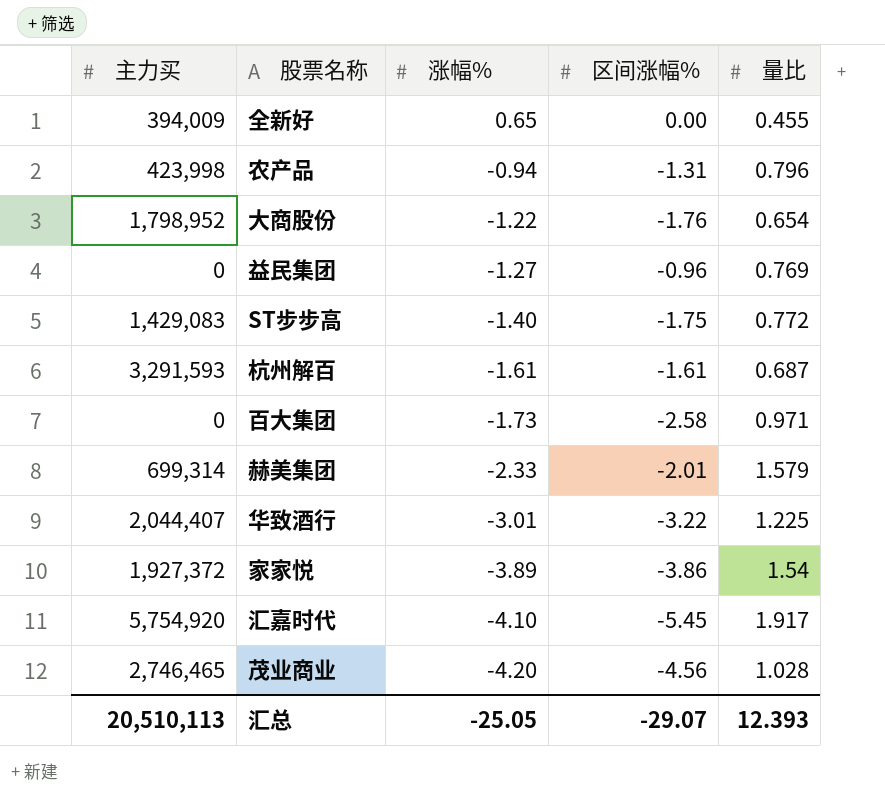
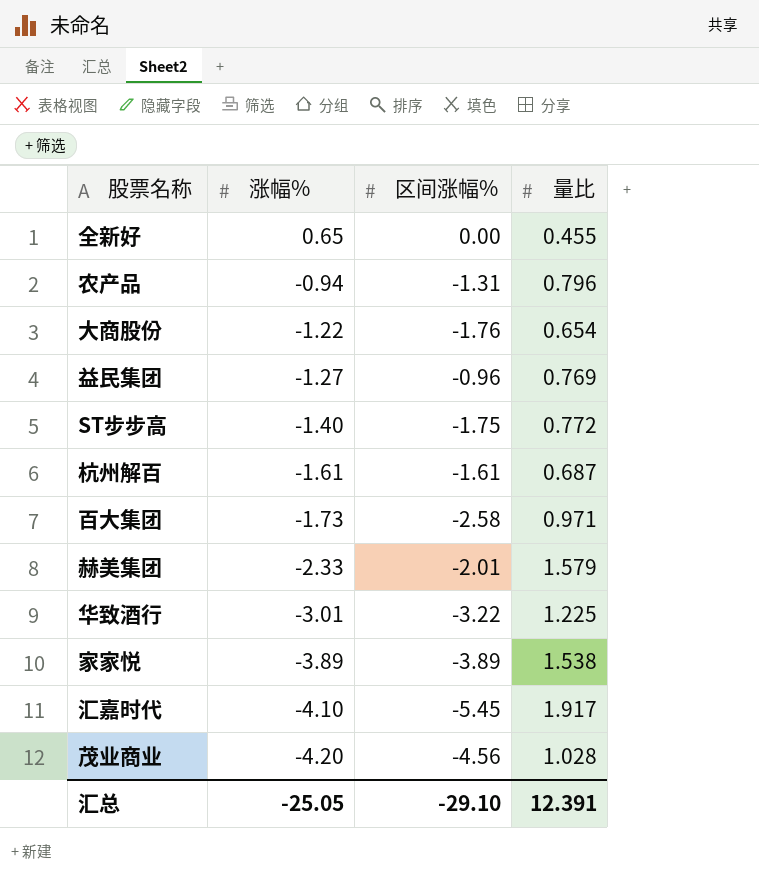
column 主力买 | position: 1 -> none
家家悦 | 区间涨幅%: -3.86 -> -3.89
家家悦 | 量比: 1.54 -> 1.538
汇总 | 区间涨幅%: -29.07 -> -29.10
汇总 | 量比: 12.393 -> 12.391

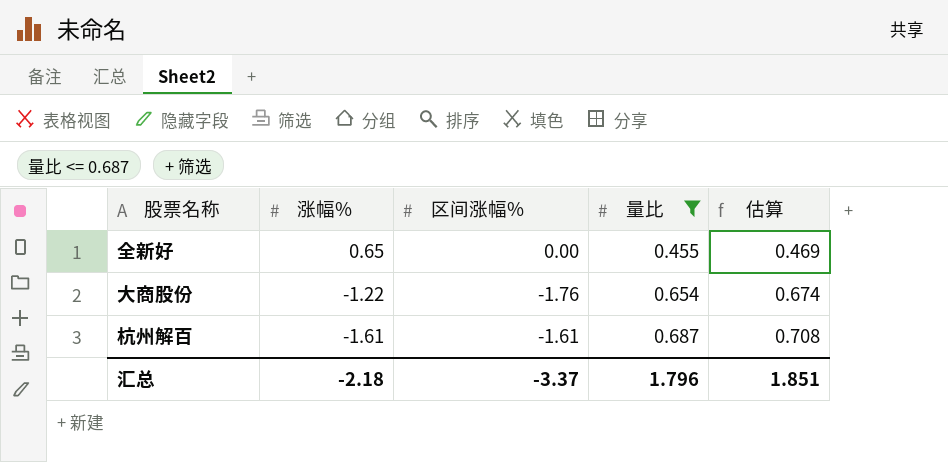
filter: none -> 量比 <= 0.687
column 估算 | formula: none -> [量比] * 1.03
汇总 | 涨幅%: -25.05 -> -2.18
汇总 | 区间涨幅%: -29.10 -> -3.37
汇总 | 量比: 12.391 -> 1.796

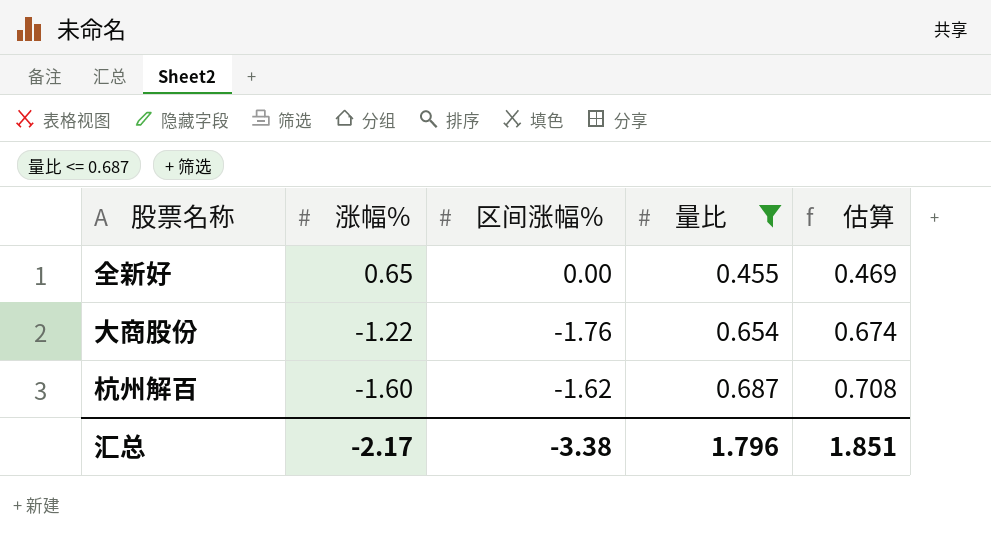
杭州解百 | 涨幅%: -1.61 -> -1.60
杭州解百 | 区间涨幅%: -1.61 -> -1.62
汇总 | 涨幅%: -2.18 -> -2.17
汇总 | 区间涨幅%: -3.37 -> -3.38

